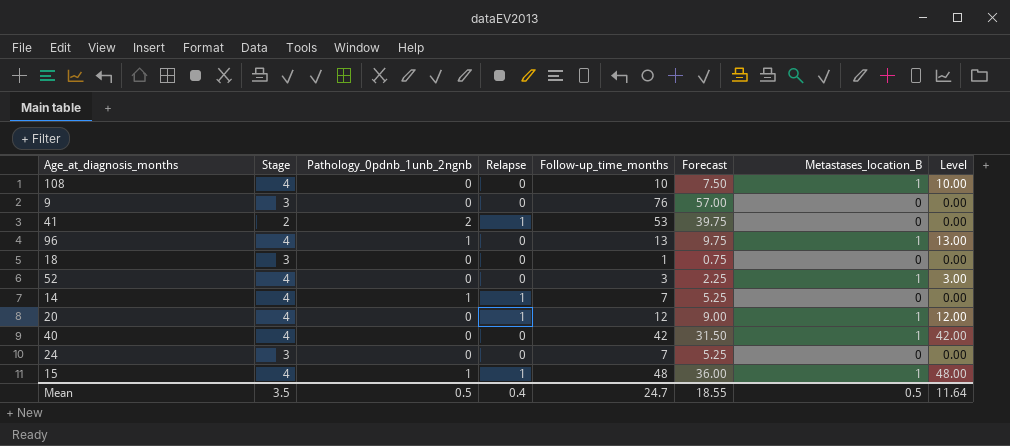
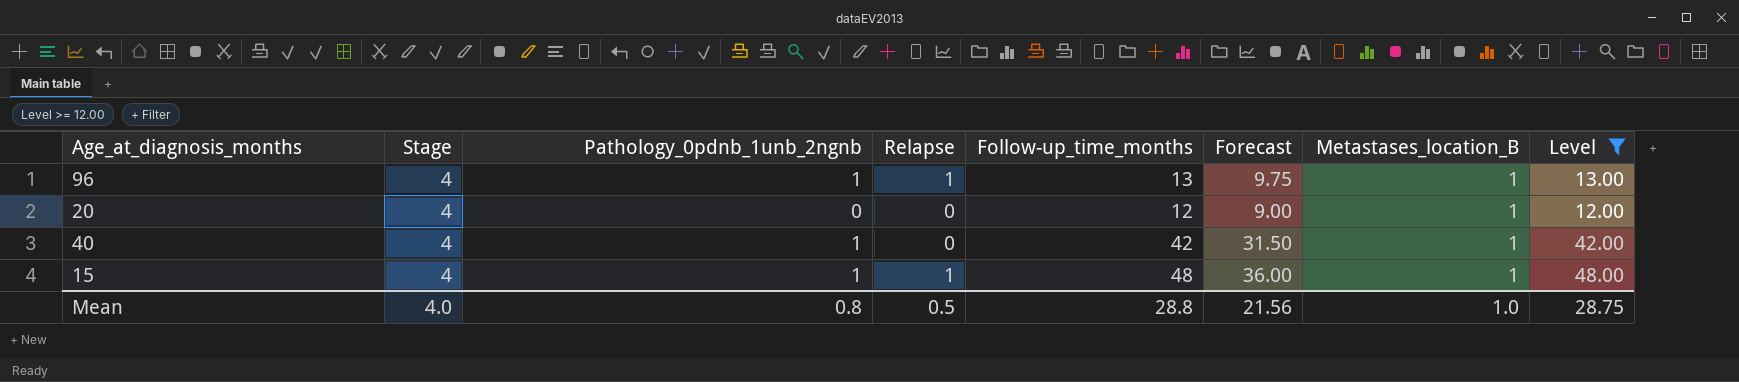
filter: none -> Level >= 12.00
96 | Relapse: 0 -> 1
20 | Relapse: 1 -> 0
40 | Pathology_0pdnb_1unb_2ngnb: 0 -> 1
Mean | Stage: 3.5 -> 4.0
Mean | Pathology_0pdnb_1unb_2ngnb: 0.5 -> 0.8
Mean | Relapse: 0.4 -> 0.5
Mean | Follow-up_time_months: 24.7 -> 28.8
Mean | Forecast: 18.55 -> 21.56
Mean | Metastases_location_B: 0.5 -> 1.0
Mean | Level: 11.64 -> 28.75

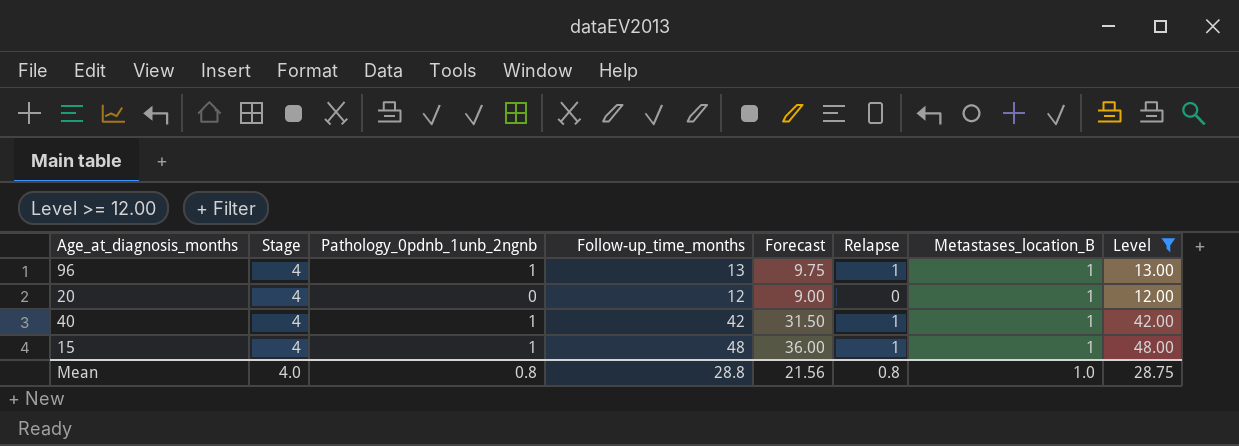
column Relapse | position: 4 -> 6
40 | Relapse: 0 -> 1
Mean | Relapse: 0.5 -> 0.8

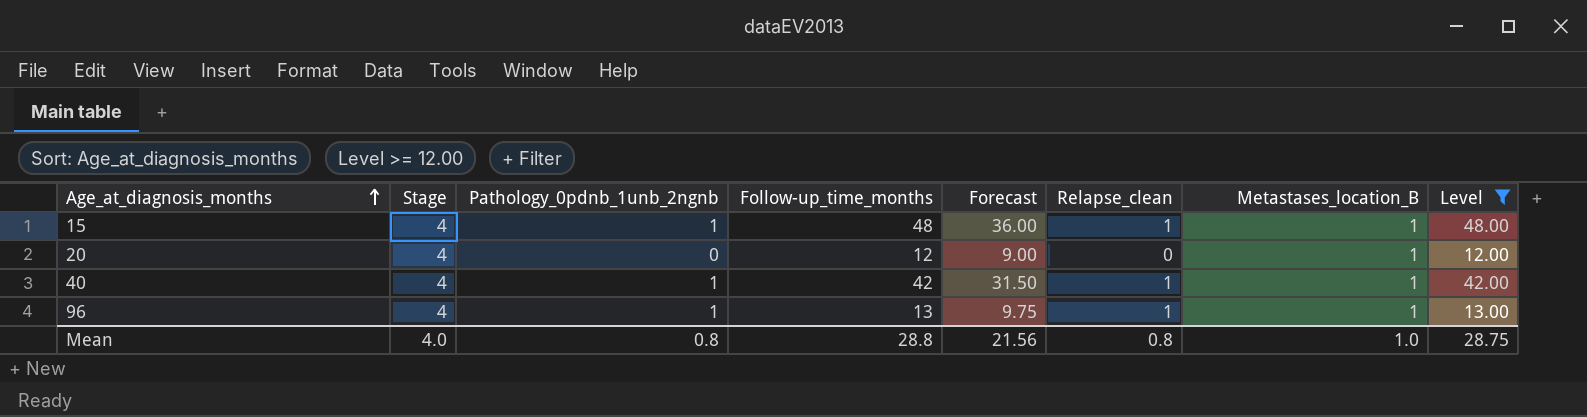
row order: none -> Age_at_diagnosis_months ascending
column name: Relapse -> Relapse_clean

